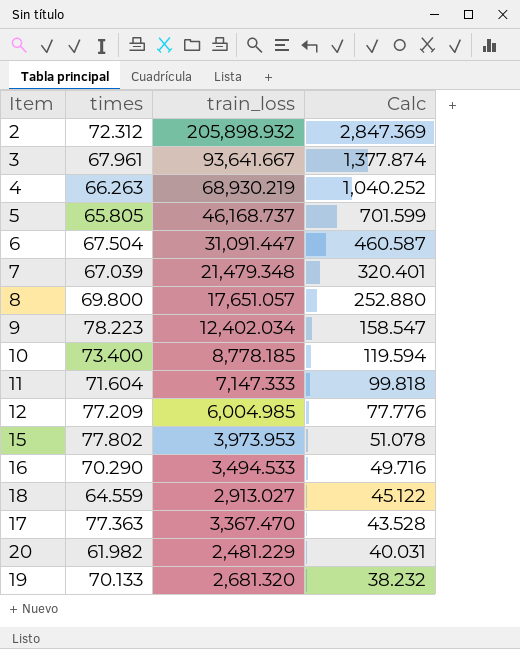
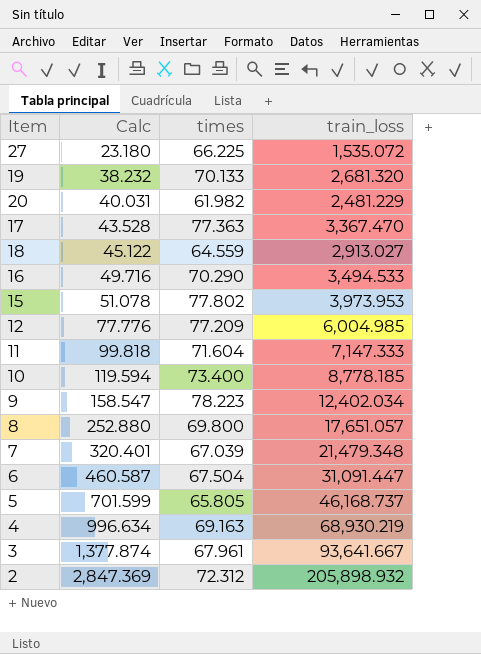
row order: Calc descending -> Calc ascending
column Calc | position: 4 -> 2
row 27: none -> 23.180 | 66.225 | 1,535.072
4 | Calc: 1,040.252 -> 996.634
4 | times: 66.263 -> 69.163

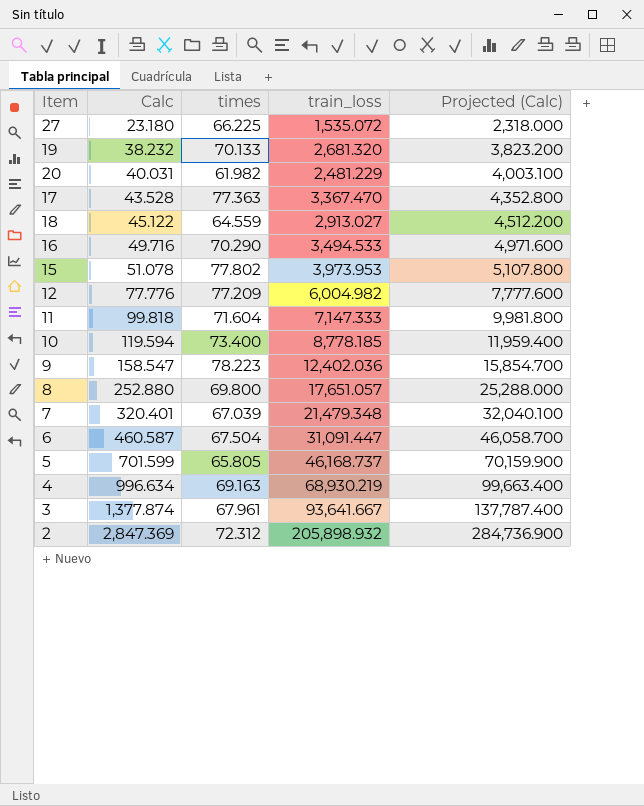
column Projected (Calc) | formula: none -> [Calc] * 100
12 | train_loss: 6,004.985 -> 6,004.982
9 | train_loss: 12,402.034 -> 12,402.036

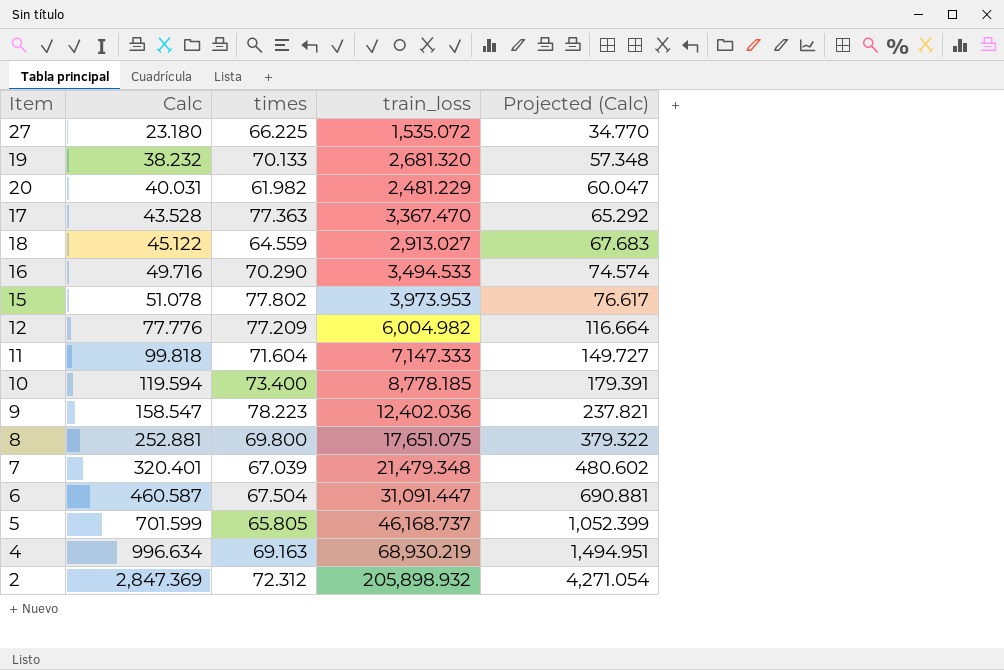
column Projected (Calc) | formula: [Calc] * 100 -> [Calc] * 1.5
row 3: 1,377.874 | 67.961 | 93,641.667 | 137,787.400 -> none
8 | Calc: 252.880 -> 252.881
8 | train_loss: 17,651.057 -> 17,651.075

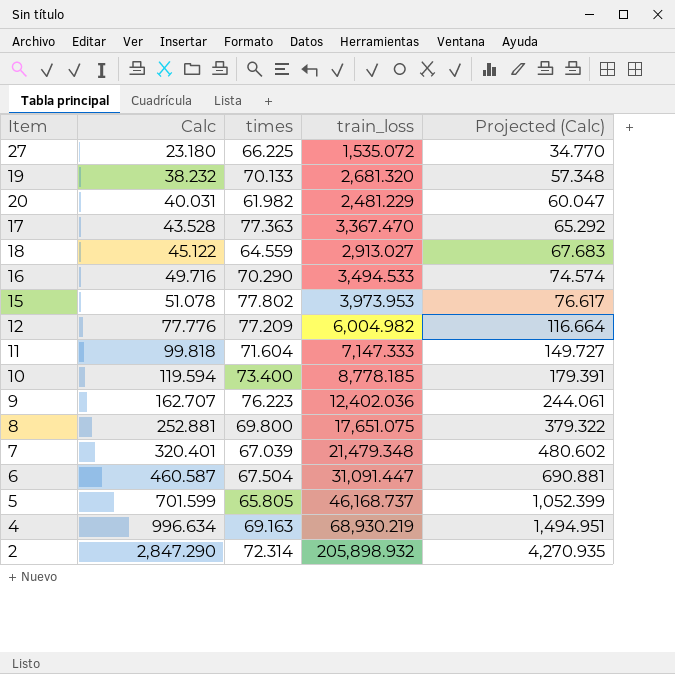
9 | Calc: 158.547 -> 162.707
9 | times: 78.223 -> 76.223
9 | Projected (Calc): 237.821 -> 244.061
2 | Calc: 2,847.369 -> 2,847.290
2 | times: 72.312 -> 72.314
2 | Projected (Calc): 4,271.054 -> 4,270.935

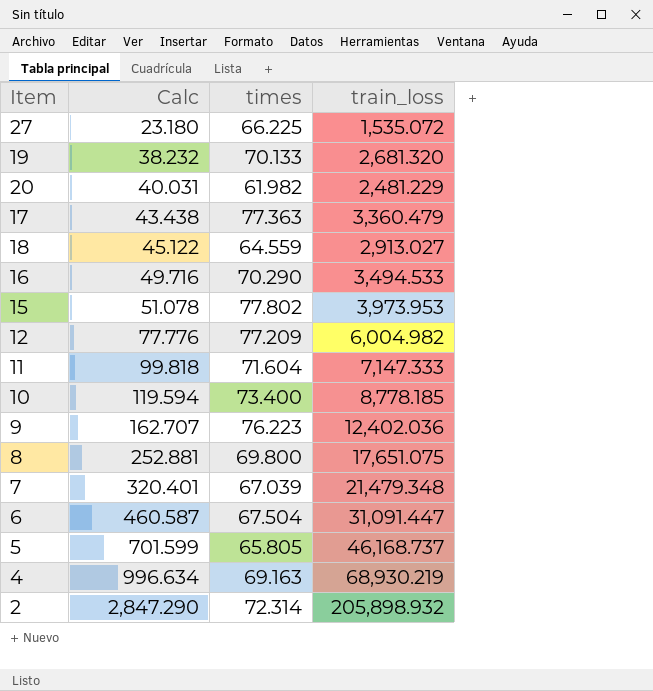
column Projected (Calc) | formula: [Calc] * 1.5 -> none
17 | Calc: 43.528 -> 43.438
17 | train_loss: 3,367.470 -> 3,360.479

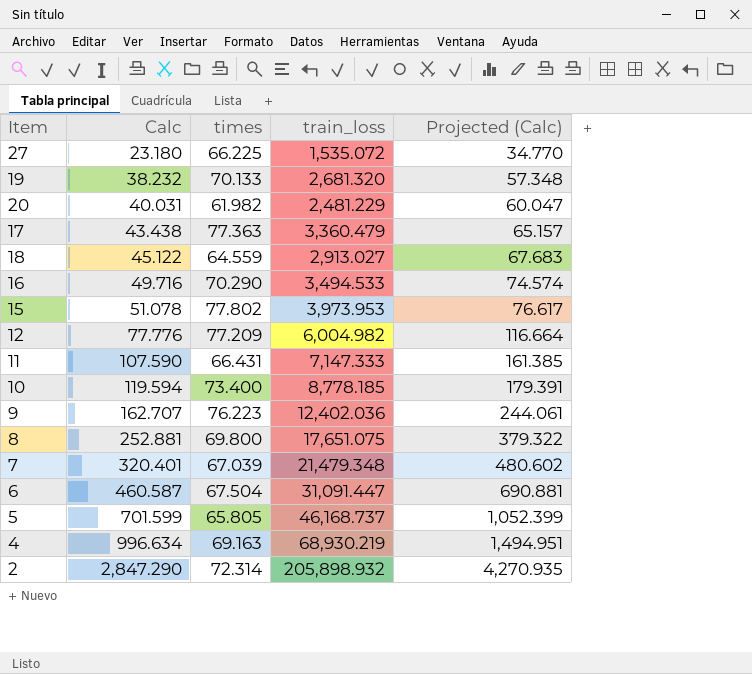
column Projected (Calc) | formula: none -> [Calc] * 1.5
11 | Calc: 99.818 -> 107.590
11 | times: 71.604 -> 66.431

